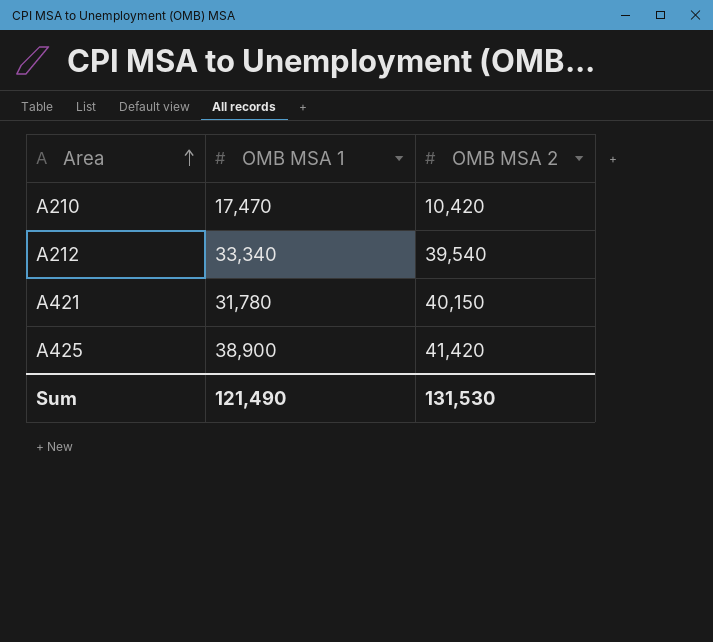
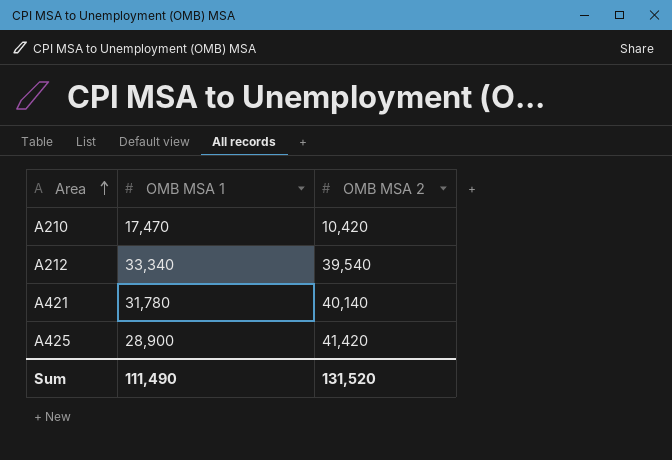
A421 | OMB MSA 2: 40,150 -> 40,140
A425 | OMB MSA 1: 38,900 -> 28,900
Sum | OMB MSA 1: 121,490 -> 111,490
Sum | OMB MSA 2: 131,530 -> 131,520

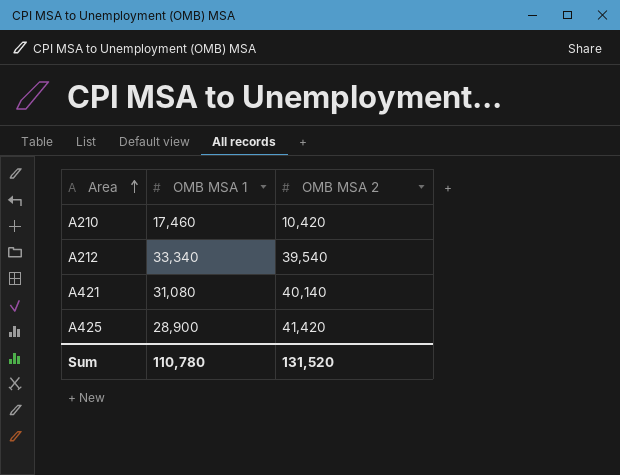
A210 | OMB MSA 1: 17,470 -> 17,460
A421 | OMB MSA 1: 31,780 -> 31,080
Sum | OMB MSA 1: 111,490 -> 110,780

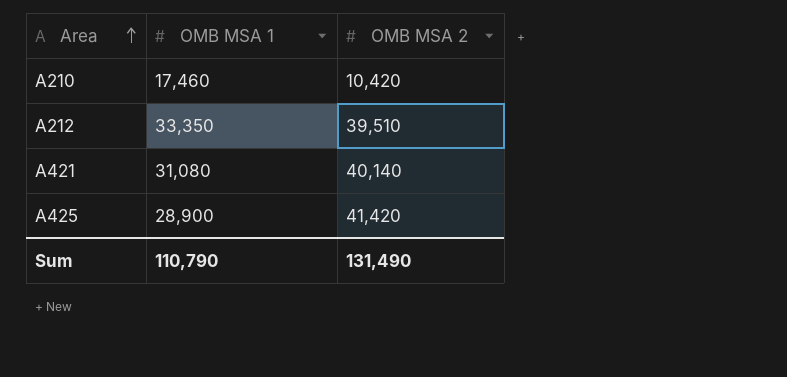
A212 | OMB MSA 1: 33,340 -> 33,350
A212 | OMB MSA 2: 39,540 -> 39,510
Sum | OMB MSA 1: 110,780 -> 110,790
Sum | OMB MSA 2: 131,520 -> 131,490

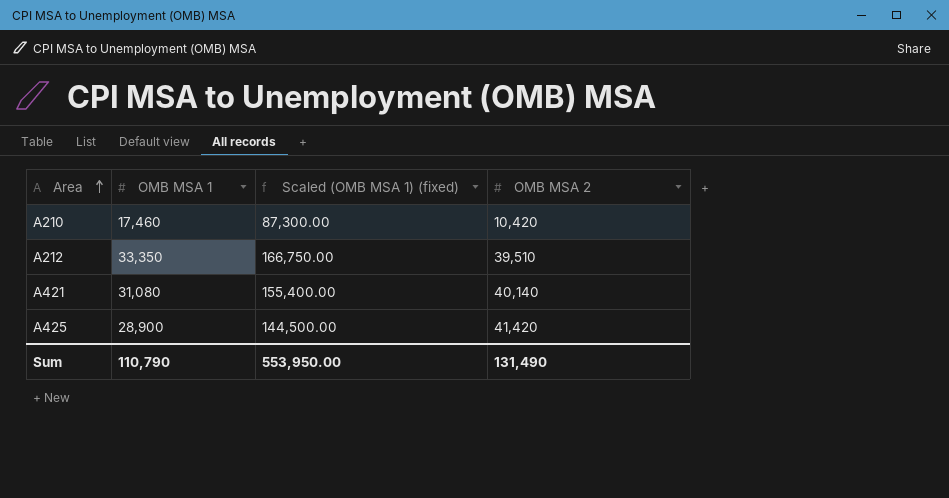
column Scaled (OMB MSA 1) (fixed) | formula: none -> [OMB MSA 1] * 5

